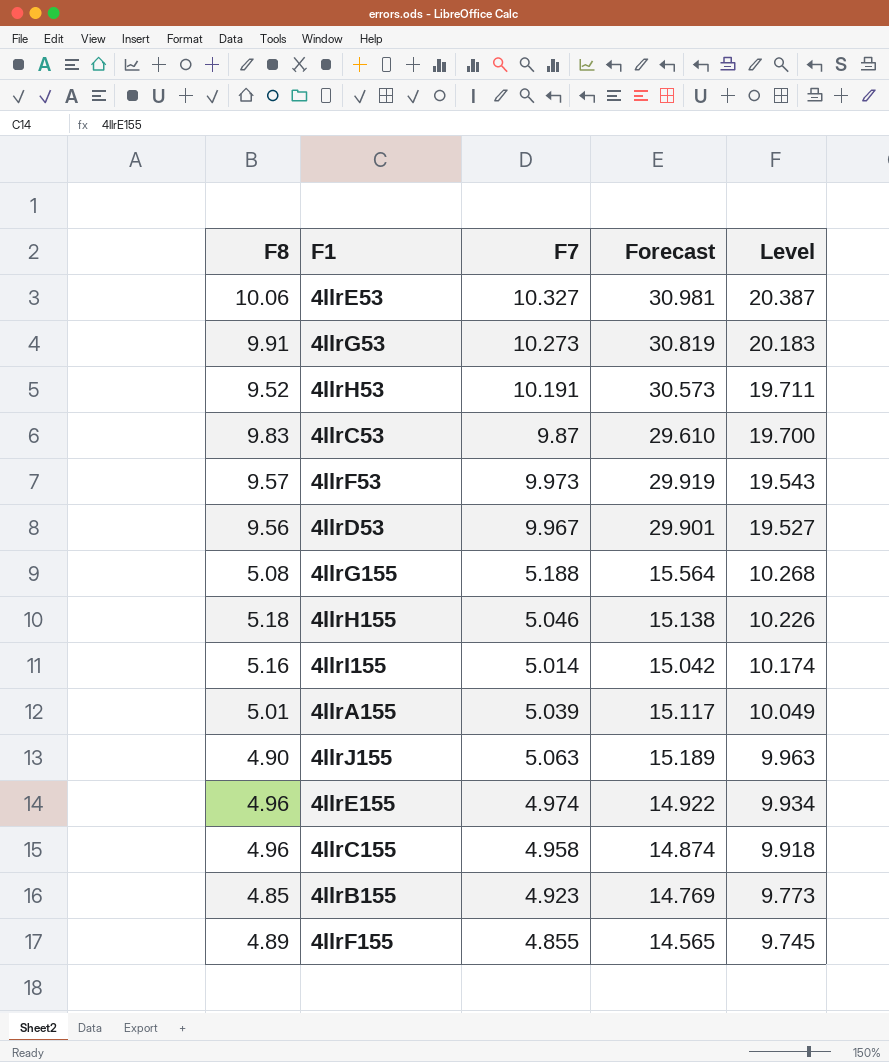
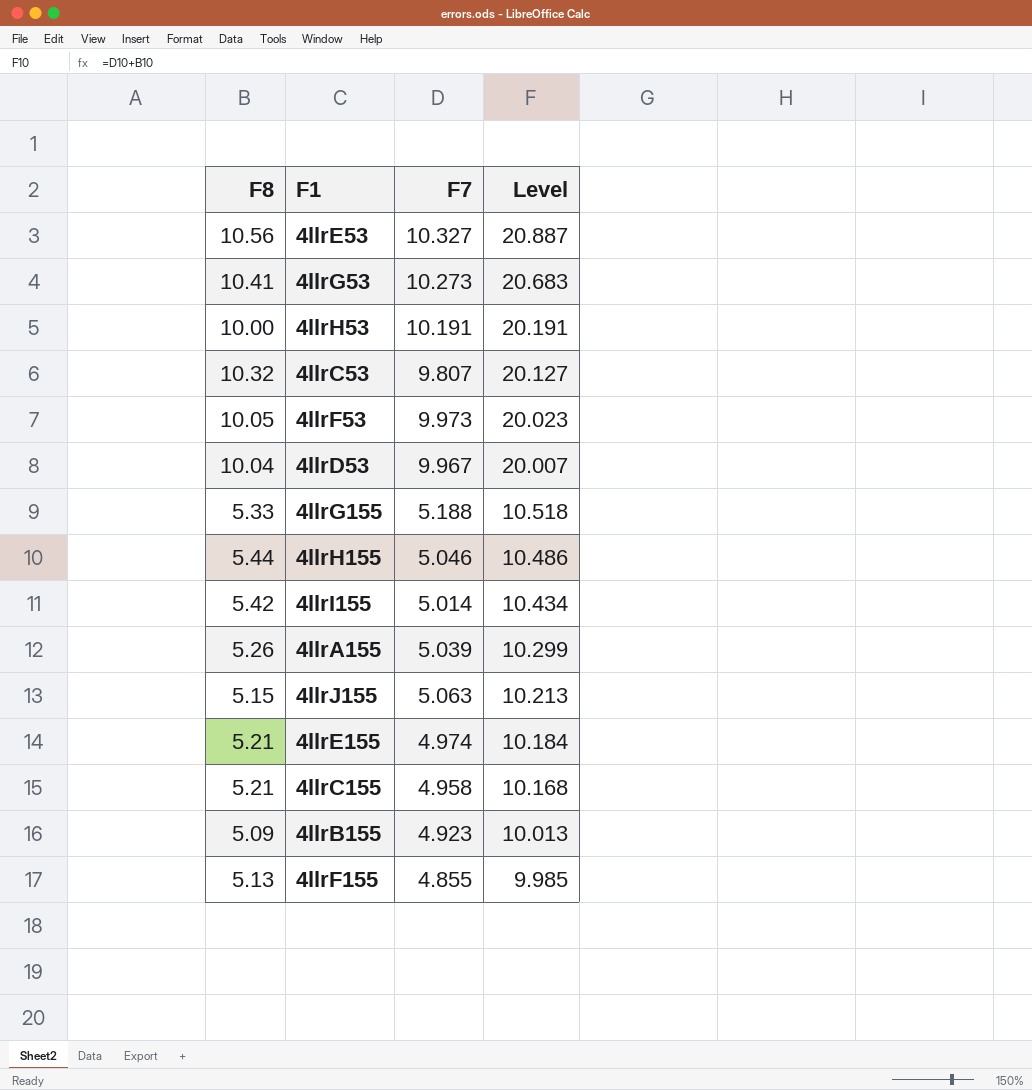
column Forecast | formula: [F7] * 3 -> none
4llrE53 | F8: 10.06 -> 10.56
4llrE53 | Level: 20.387 -> 20.887
4llrG53 | F8: 9.91 -> 10.41
4llrG53 | Level: 20.183 -> 20.683
4llrH53 | F8: 9.52 -> 10.00
4llrH53 | Level: 19.711 -> 20.191
4llrC53 | F8: 9.83 -> 10.32
4llrC53 | F7: 9.87 -> 9.807
4llrC53 | Level: 19.700 -> 20.127
4llrF53 | F8: 9.57 -> 10.05
4llrF53 | Level: 19.543 -> 20.023
4llrD53 | F8: 9.56 -> 10.04
4llrD53 | Level: 19.527 -> 20.007
4llrG155 | F8: 5.08 -> 5.33
4llrG155 | Level: 10.268 -> 10.518
4llrH155 | F8: 5.18 -> 5.44
4llrH155 | Level: 10.226 -> 10.486
4llrI155 | F8: 5.16 -> 5.42
4llrI155 | Level: 10.174 -> 10.434
4llrA155 | F8: 5.01 -> 5.26
4llrA155 | Level: 10.049 -> 10.299
4llrJ155 | F8: 4.90 -> 5.15
4llrJ155 | Level: 9.963 -> 10.213
4llrE155 | F8: 4.96 -> 5.21
4llrE155 | Level: 9.934 -> 10.184
4llrC155 | F8: 4.96 -> 5.21
4llrC155 | Level: 9.918 -> 10.168
4llrB155 | F8: 4.85 -> 5.09
4llrB155 | Level: 9.773 -> 10.013
4llrF155 | F8: 4.89 -> 5.13
4llrF155 | Level: 9.745 -> 9.985

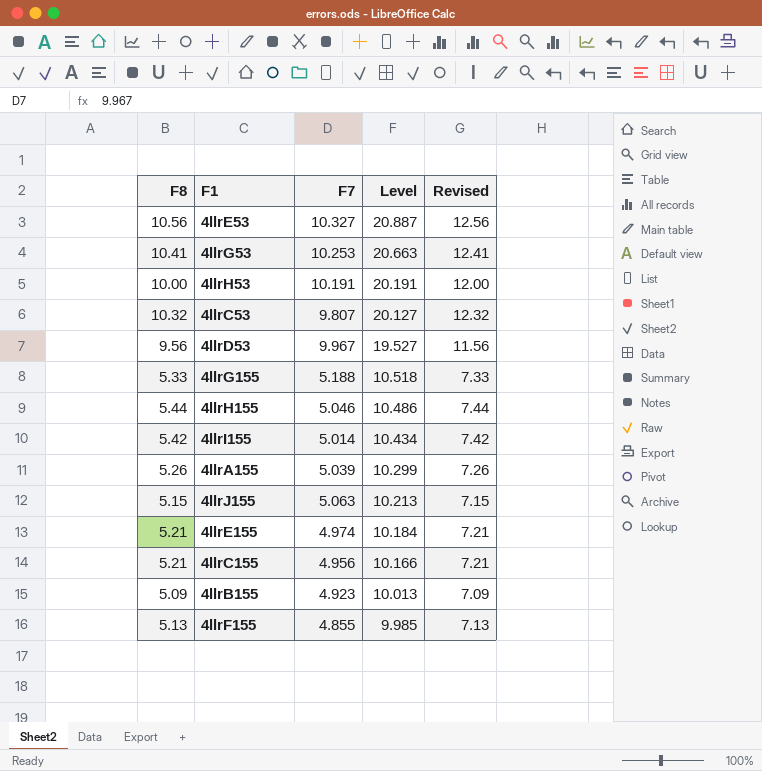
column Revised | formula: none -> [F8] + 2
row 4llrF53: 10.05 | 9.973 | 20.023 -> none
4llrG53 | F7: 10.273 -> 10.253
4llrG53 | Level: 20.683 -> 20.663
4llrD53 | F8: 10.04 -> 9.56
4llrD53 | Level: 20.007 -> 19.527
4llrC155 | F7: 4.958 -> 4.956
4llrC155 | Level: 10.168 -> 10.166

